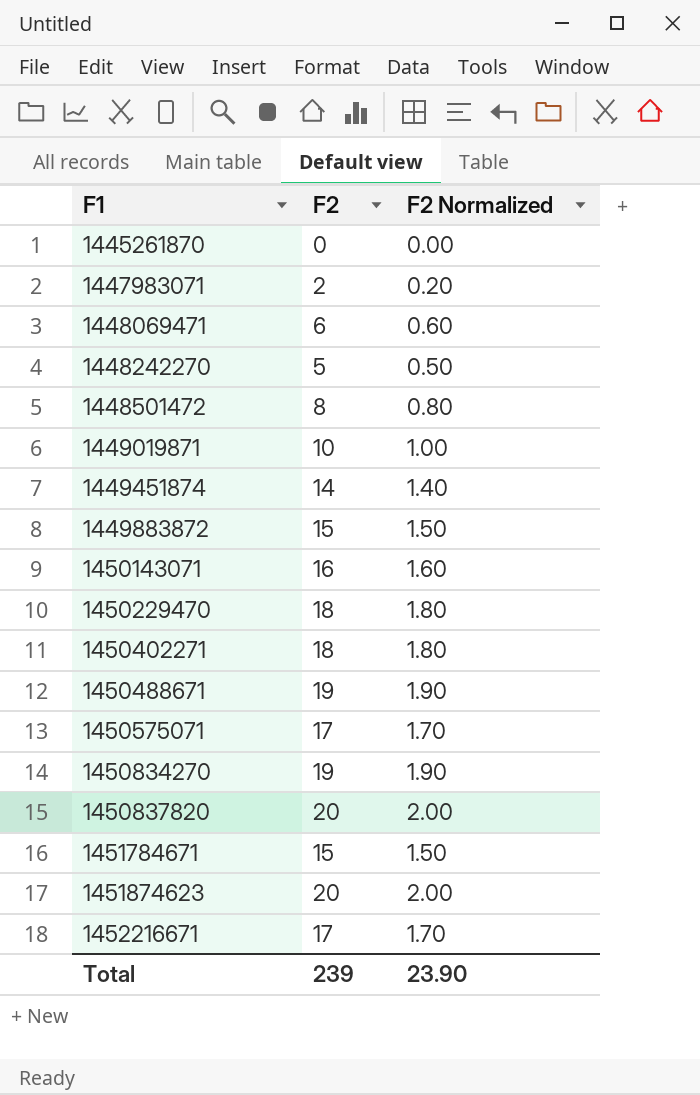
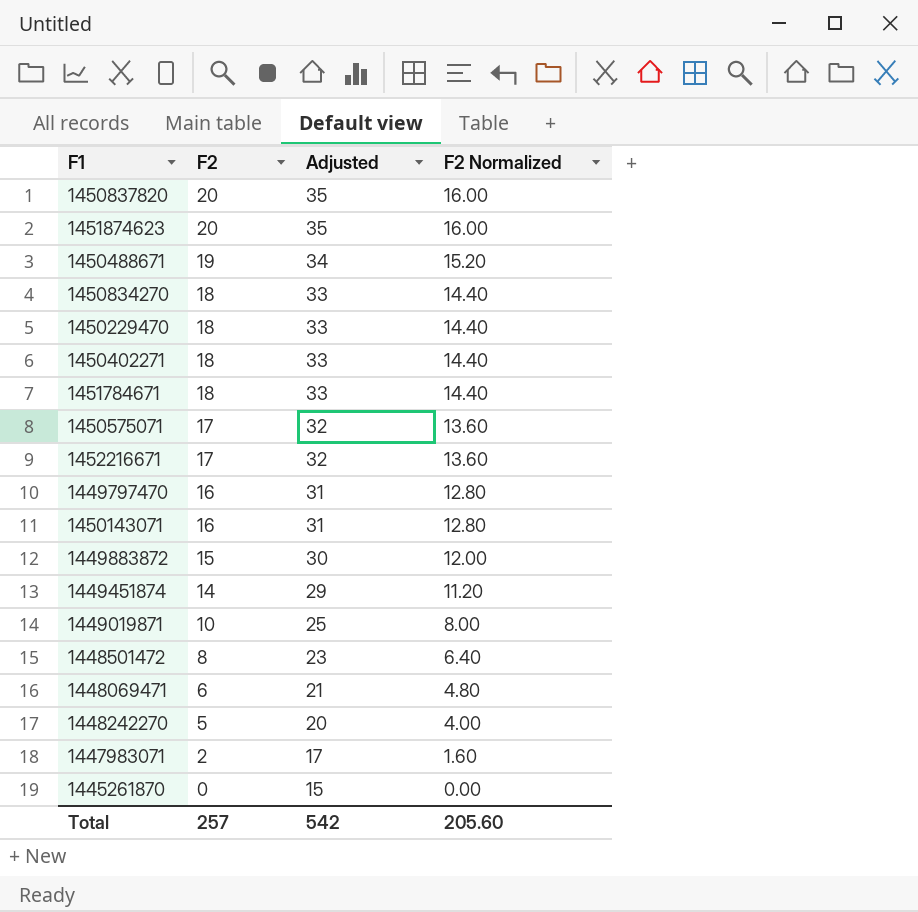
row order: F1 ascending -> F2 descending
column Adjusted | formula: none -> [F2] + 15
column F2 Normalized | formula: [F2] * 0.1 -> [F2] * 0.8
1450834270 | F2: 19 -> 18
1451784671 | F2: 15 -> 18
row 1449797470: none -> 16 | 31 | 12.80
Total | F2: 239 -> 257
Total | F2 Normalized: 23.90 -> 205.60

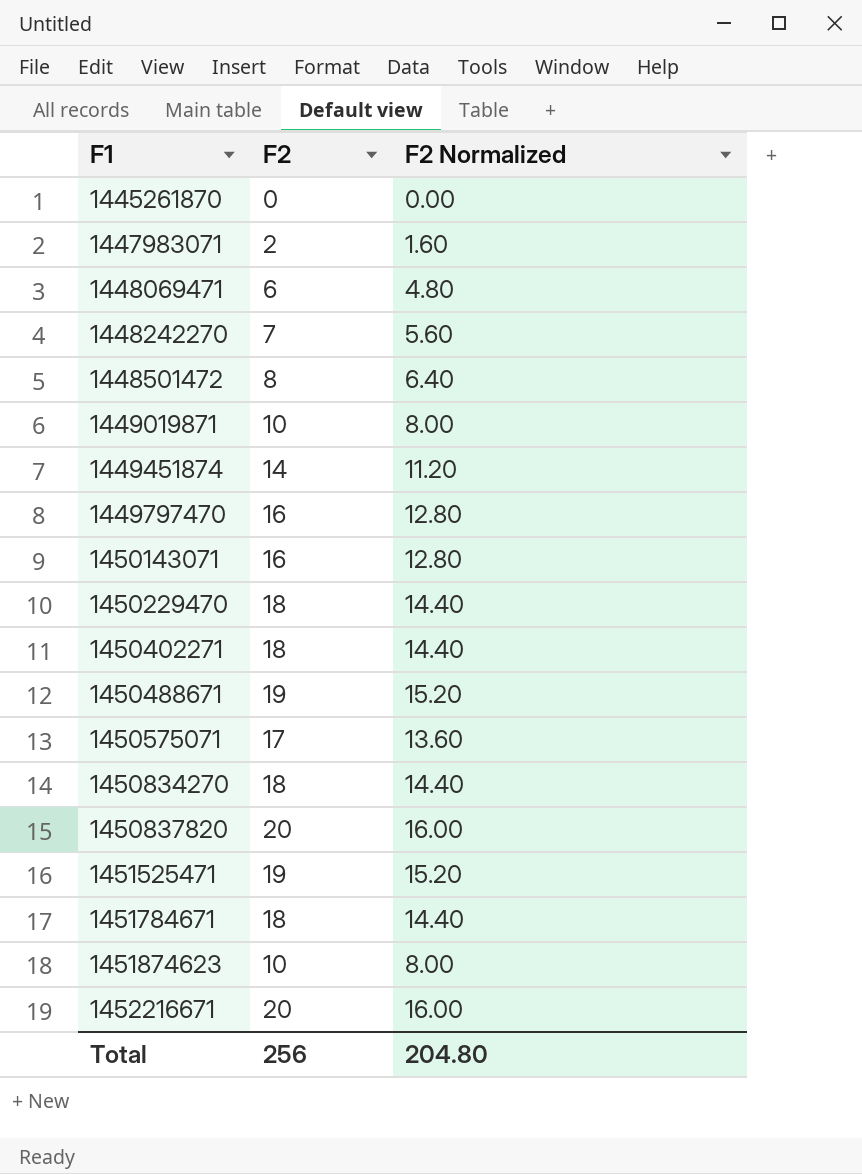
row order: F2 descending -> F1 ascending
column Adjusted | formula: [F2] + 15 -> none
row 1449883872: 15 | 30 | 12.00 -> none
1448242270 | F2: 5 -> 7
1448242270 | F2 Normalized: 4.00 -> 5.60
row 1451525471: none -> 19 | 15.20
1451874623 | F2: 20 -> 10
1451874623 | F2 Normalized: 16.00 -> 8.00
1452216671 | F2: 17 -> 20
1452216671 | F2 Normalized: 13.60 -> 16.00
Total | F2: 257 -> 256
Total | F2 Normalized: 205.60 -> 204.80

